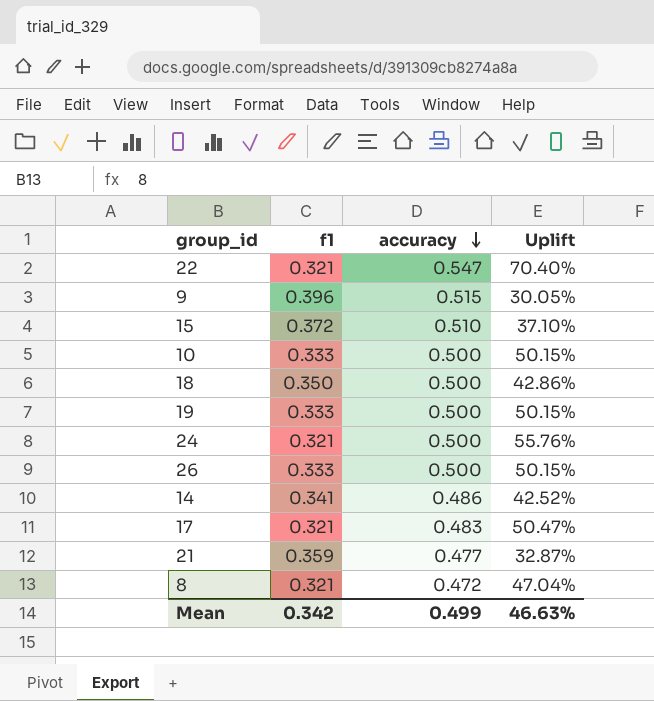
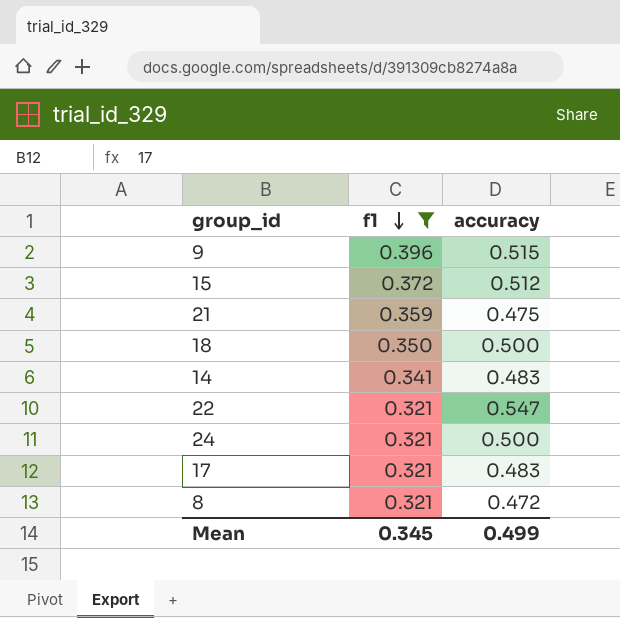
filter: none -> f1 != 0.333
row order: accuracy descending -> f1 descending
column Uplift | formula: ([accuracy] - [f1]) / [f1] -> none
15 | accuracy: 0.510 -> 0.512
21 | accuracy: 0.477 -> 0.475
14 | accuracy: 0.486 -> 0.483
Mean | f1: 0.342 -> 0.345

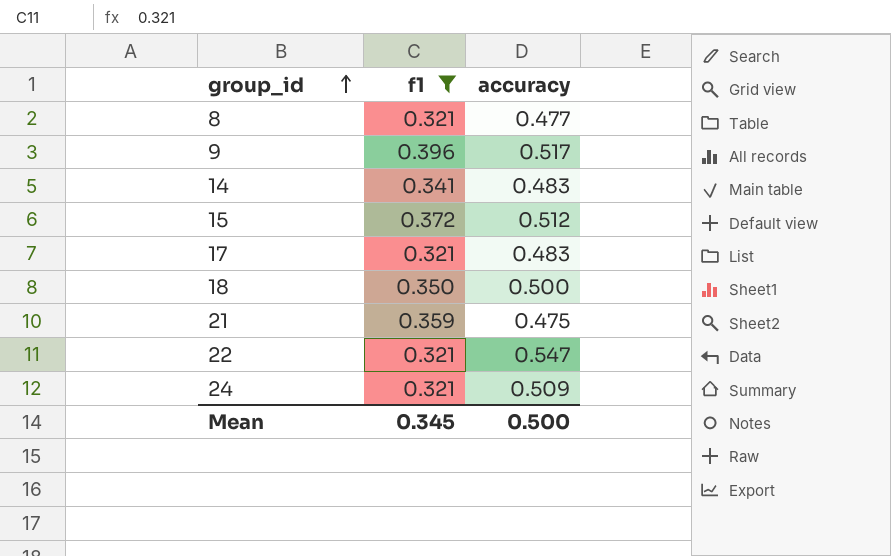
row order: f1 descending -> group_id ascending
8 | accuracy: 0.472 -> 0.477
9 | accuracy: 0.515 -> 0.517
24 | accuracy: 0.500 -> 0.509
Mean | accuracy: 0.499 -> 0.500

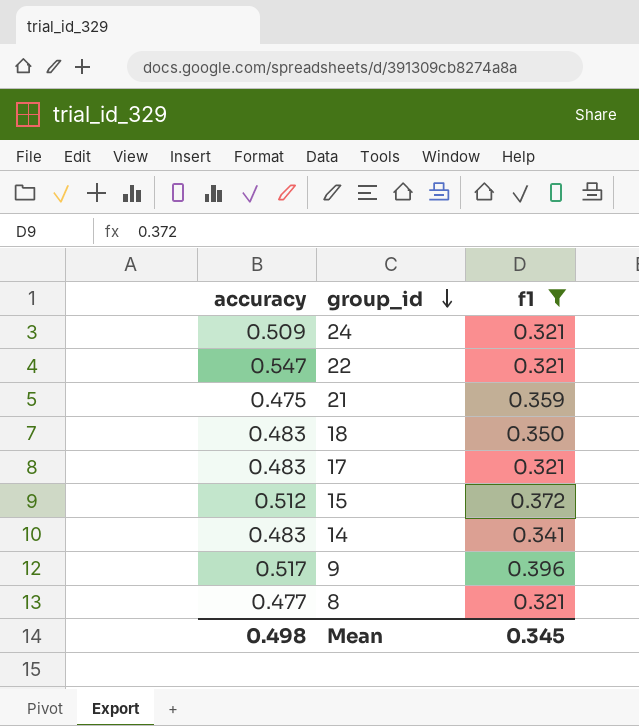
row order: group_id ascending -> group_id descending
column accuracy | position: 3 -> 1
18 | accuracy: 0.500 -> 0.483
Mean | accuracy: 0.500 -> 0.498

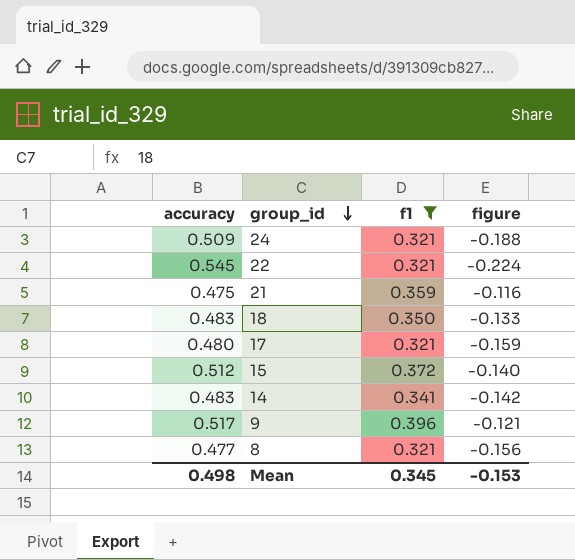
column figure | formula: none -> [f1] - [accuracy]
22 | accuracy: 0.547 -> 0.545
17 | accuracy: 0.483 -> 0.480

